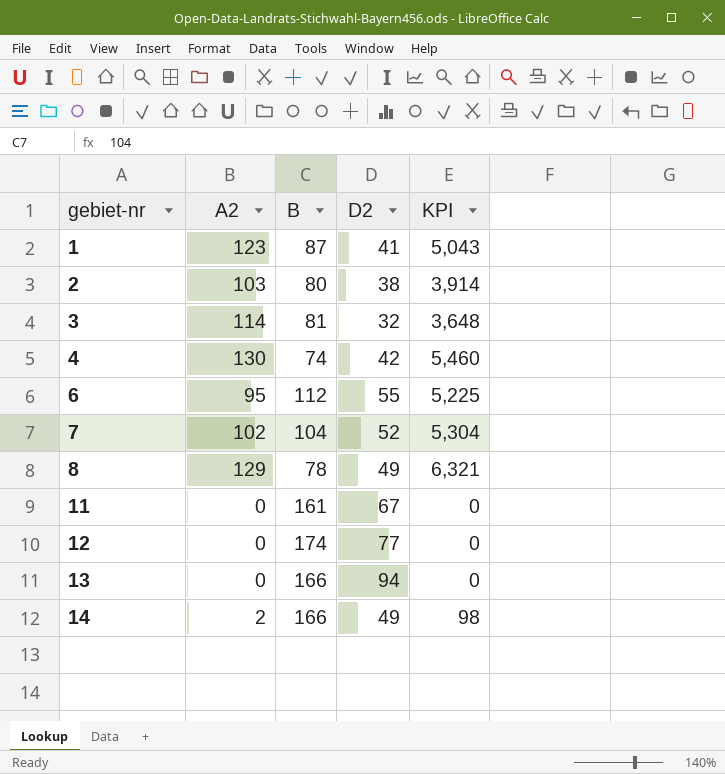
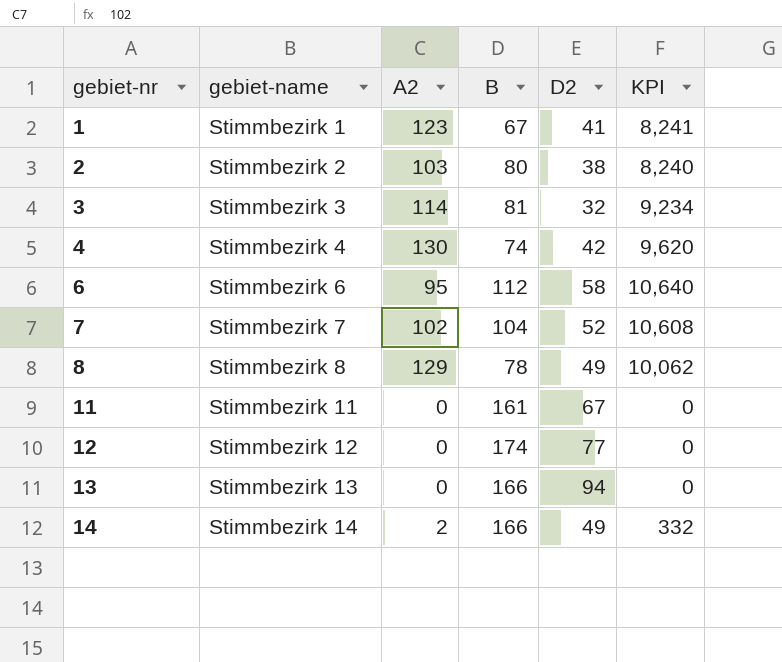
column gebiet-name | position: none -> 2
column KPI | formula: [A2] * [D2] -> [A2] * [B]
1 | B: 87 -> 67
6 | D2: 55 -> 58

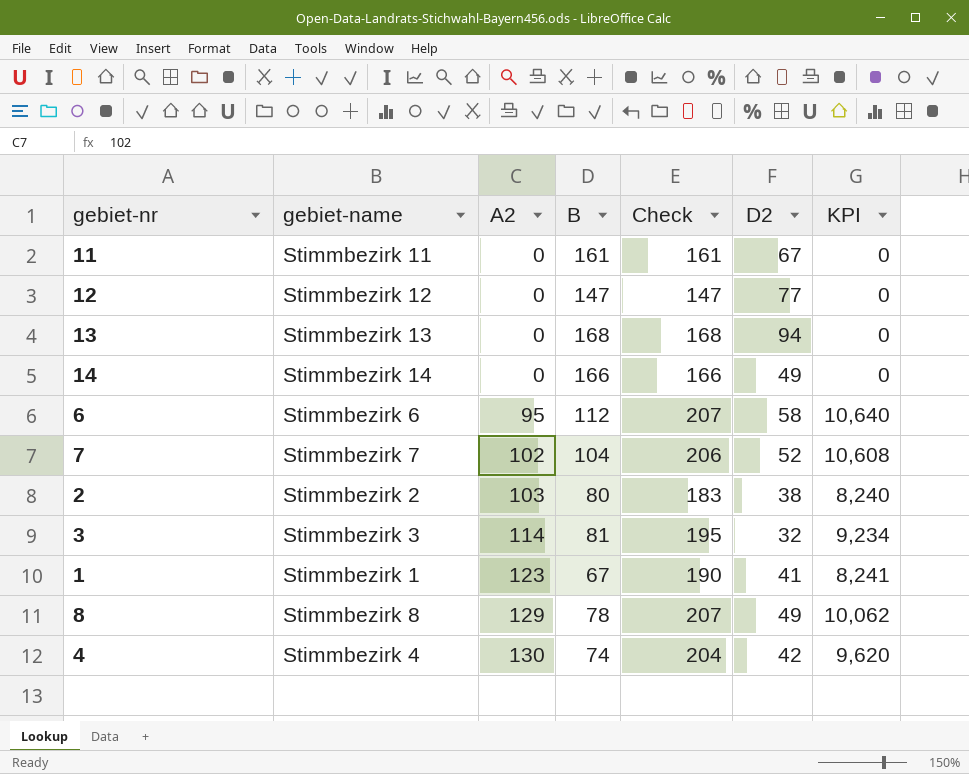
row order: gebiet-nr ascending -> A2 ascending
column Check | formula: none -> [A2] + [B]
12 | B: 174 -> 147
13 | B: 166 -> 168
14 | A2: 2 -> 0
14 | KPI: 332 -> 0

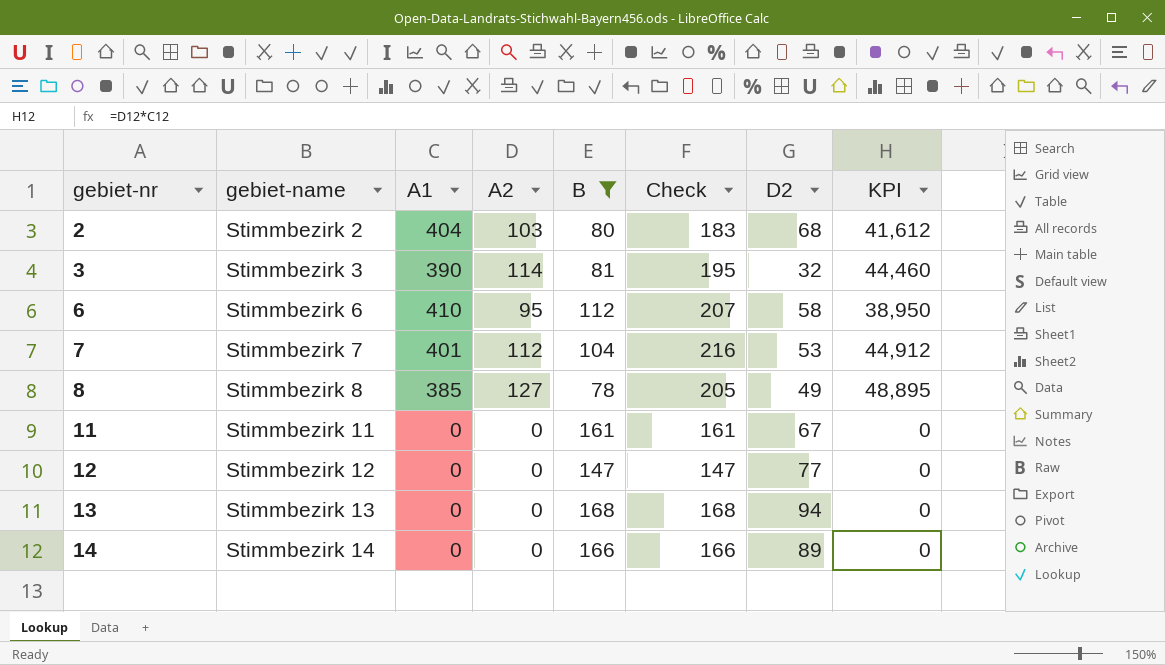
filter: none -> B >= 78
row order: A2 ascending -> gebiet-nr ascending
column A1 | position: none -> 3
column KPI | formula: [A2] * [B] -> [A1] * [A2]
2 | D2: 38 -> 68
7 | A2: 102 -> 112
7 | Check: 206 -> 216
7 | D2: 52 -> 53
8 | A2: 129 -> 127
8 | Check: 207 -> 205
14 | D2: 49 -> 89

